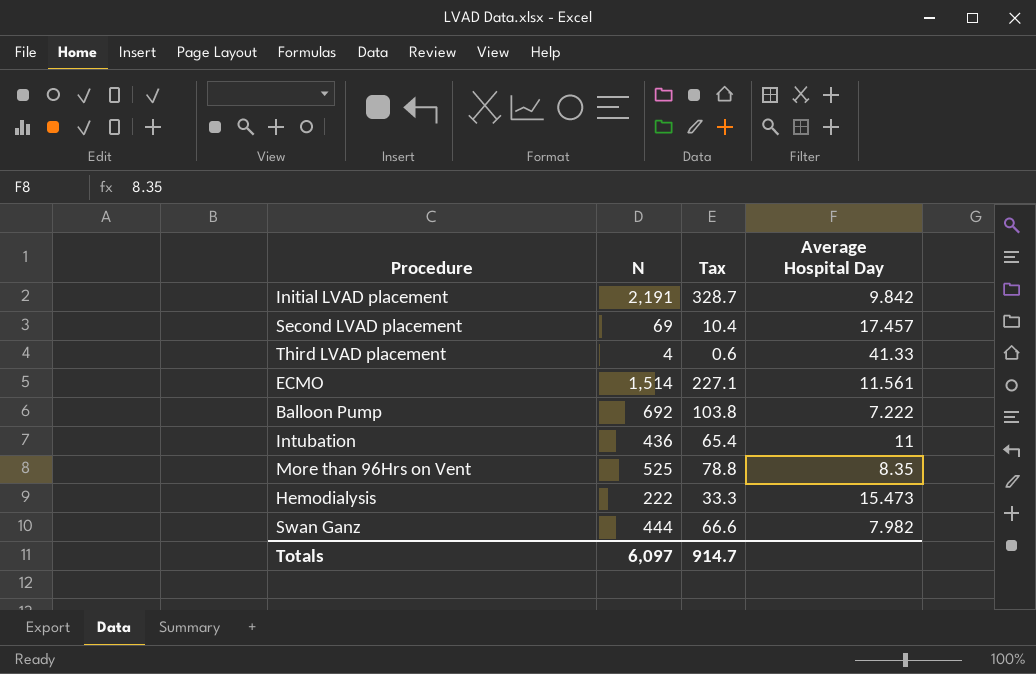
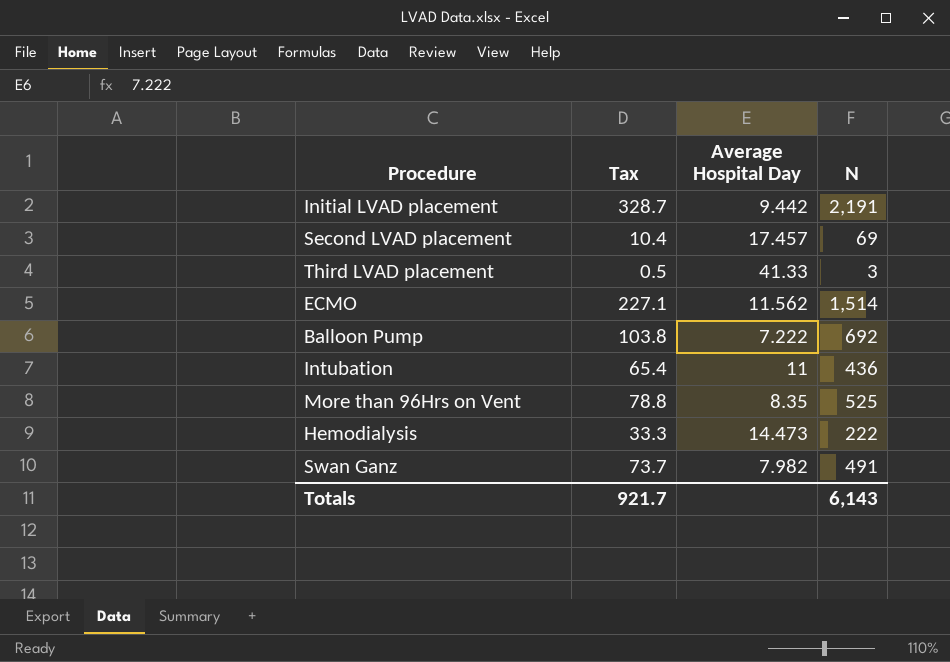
column N | position: 2 -> 4
Initial LVAD placement | Average Hospital Day: 9.842 -> 9.442
Third LVAD placement | Tax: 0.6 -> 0.5
Third LVAD placement | N: 4 -> 3
ECMO | Average Hospital Day: 11.561 -> 11.562
Hemodialysis | Average Hospital Day: 15.473 -> 14.473
Swan Ganz | Tax: 66.6 -> 73.7
Swan Ganz | N: 444 -> 491
Totals | Tax: 914.7 -> 921.7
Totals | N: 6,097 -> 6,143

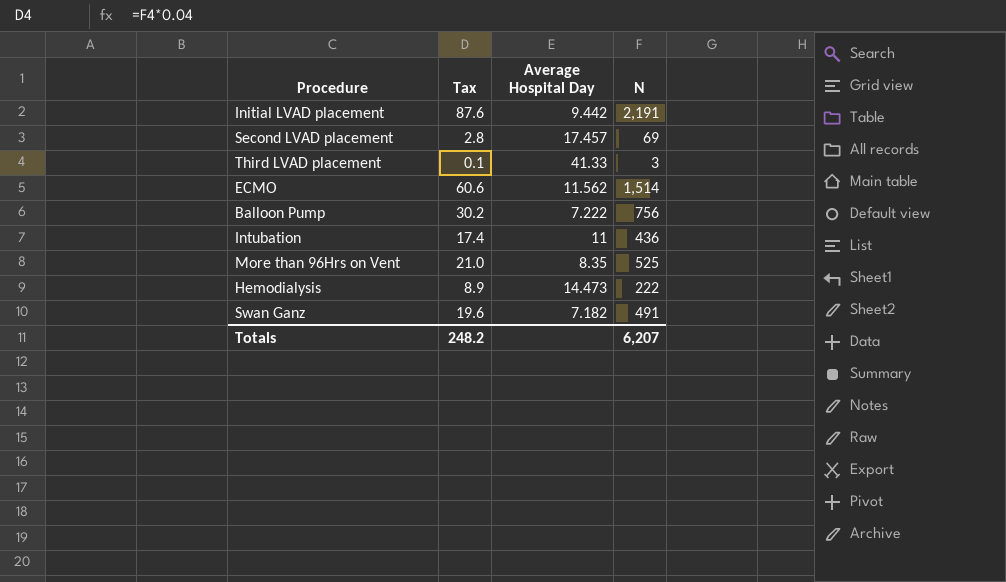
column Tax | formula: [N] * 0.15 -> [N] * 0.04
Balloon Pump | N: 692 -> 756
Swan Ganz | Average Hospital Day: 7.982 -> 7.182
Totals | Tax: 921.7 -> 248.2
Totals | N: 6,143 -> 6,207

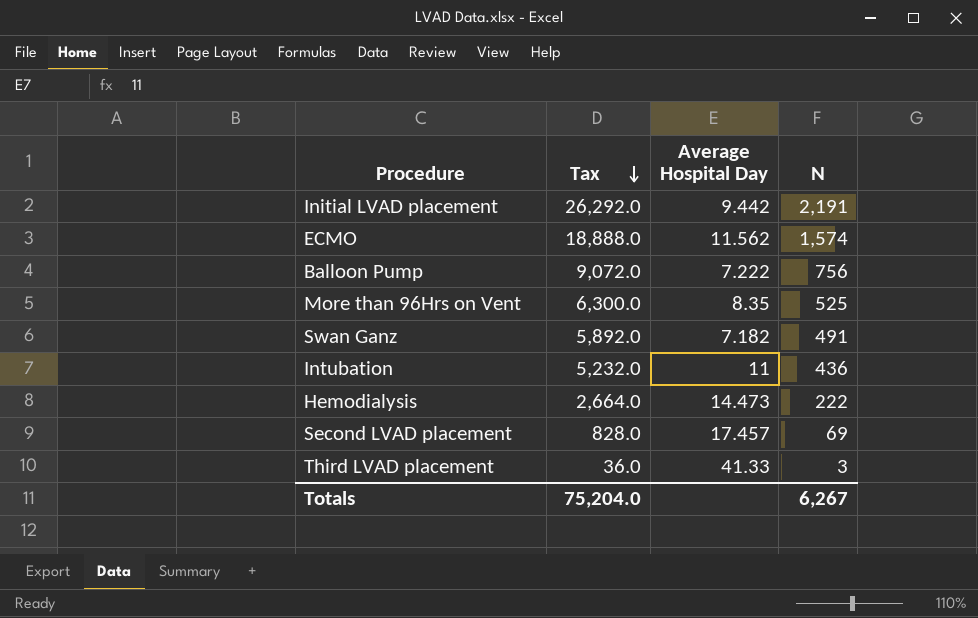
row order: none -> Tax descending
column Tax | formula: [N] * 0.04 -> [N] * 12
ECMO | N: 1,514 -> 1,574
Totals | Tax: 248.2 -> 75,204.0
Totals | N: 6,207 -> 6,267

